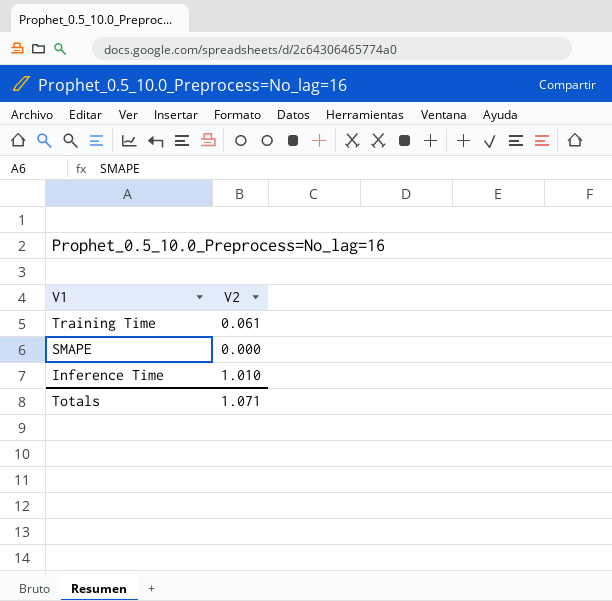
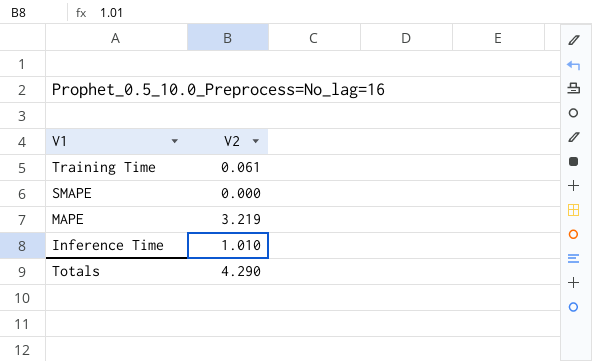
row MAPE: none -> 3.219
Totals | V2: 1.071 -> 4.290

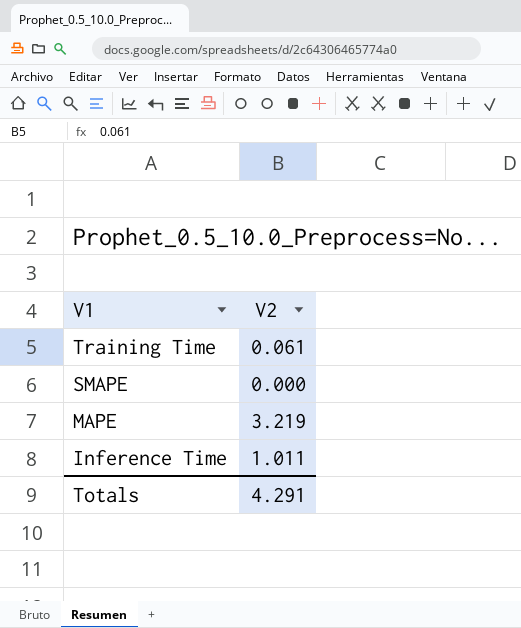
Inference Time | V2: 1.010 -> 1.011
Totals | V2: 4.290 -> 4.291

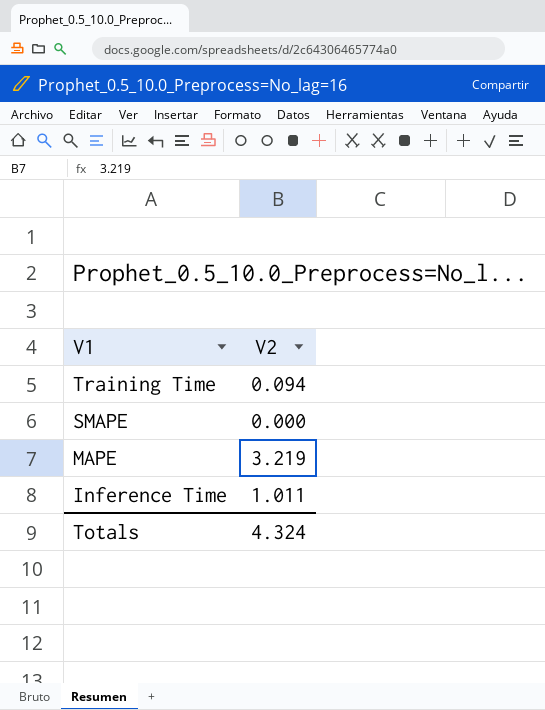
Training Time | V2: 0.061 -> 0.094
Totals | V2: 4.291 -> 4.324

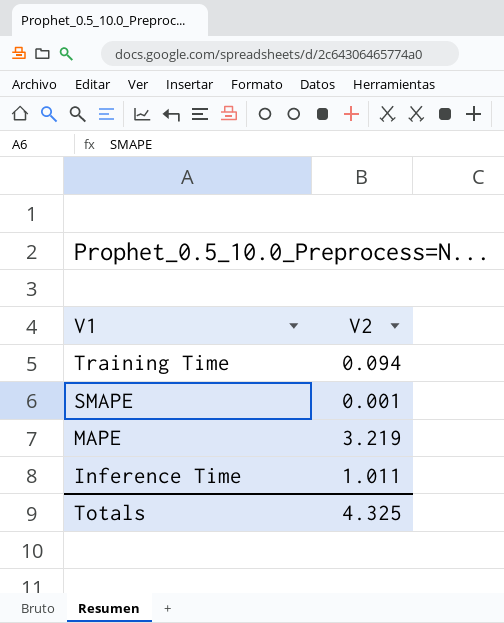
SMAPE | V2: 0.000 -> 0.001
Totals | V2: 4.324 -> 4.325

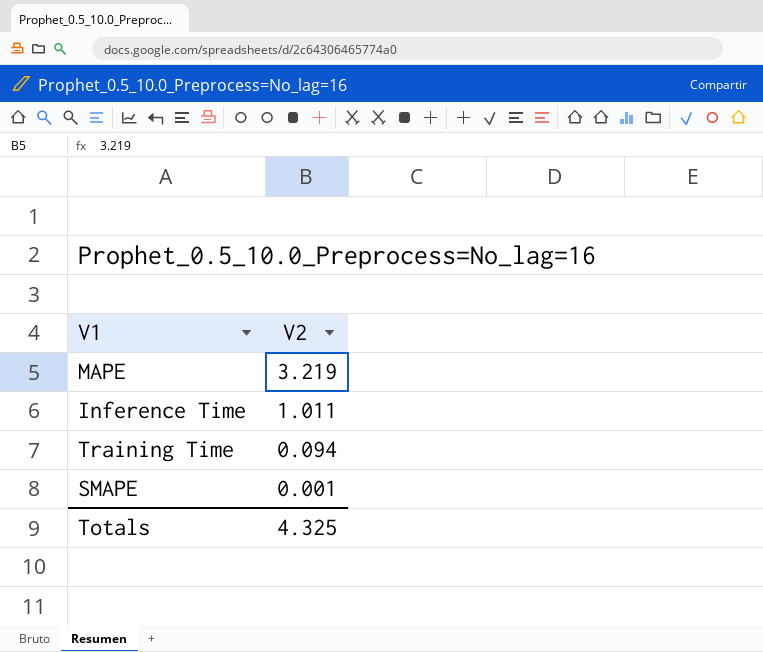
row order: V1 descending -> V2 descending

